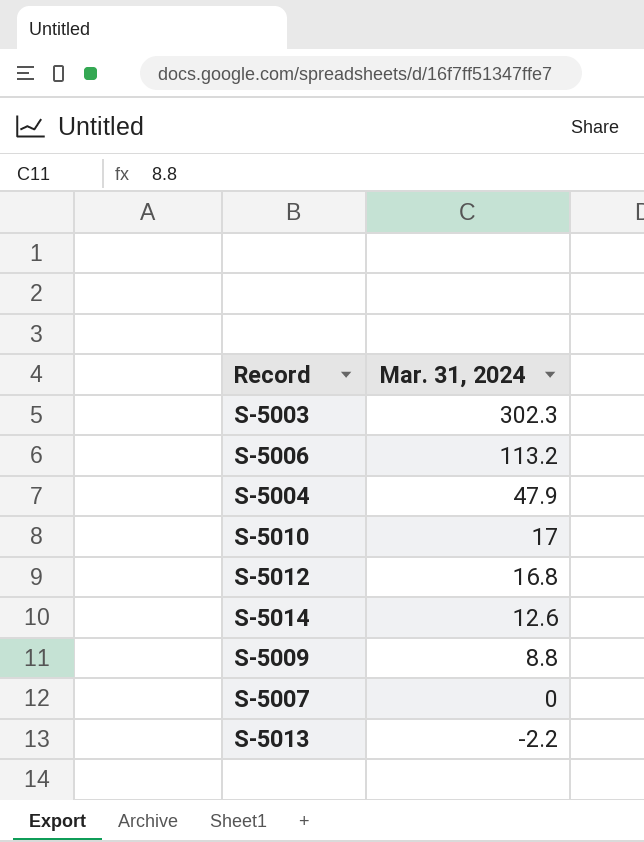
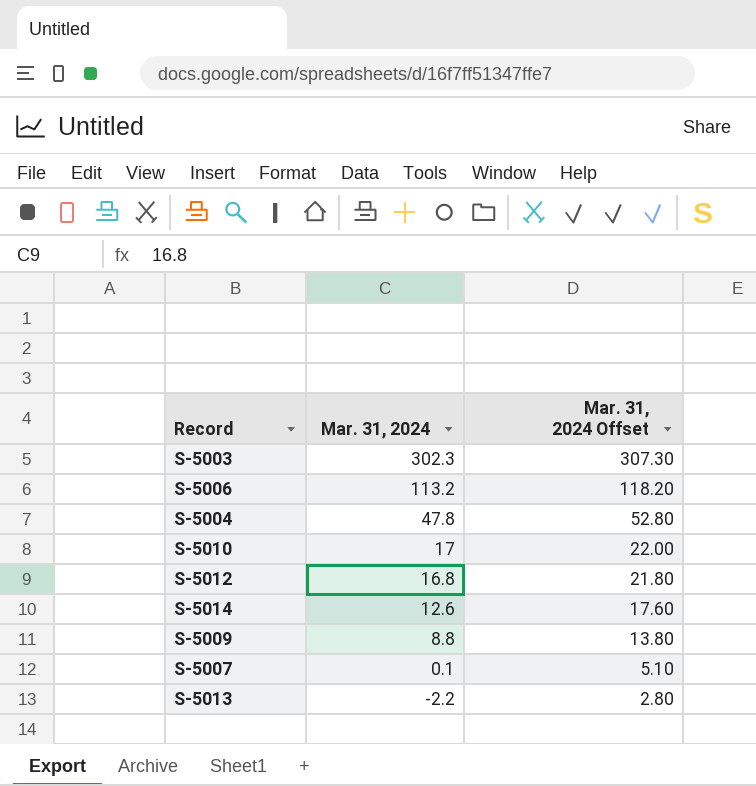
column Mar. 31, 2024 Offset | formula: none -> [Mar. 31, 2024] + 5
S-5004 | Mar. 31, 2024: 47.9 -> 47.8
S-5007 | Mar. 31, 2024: 0 -> 0.1

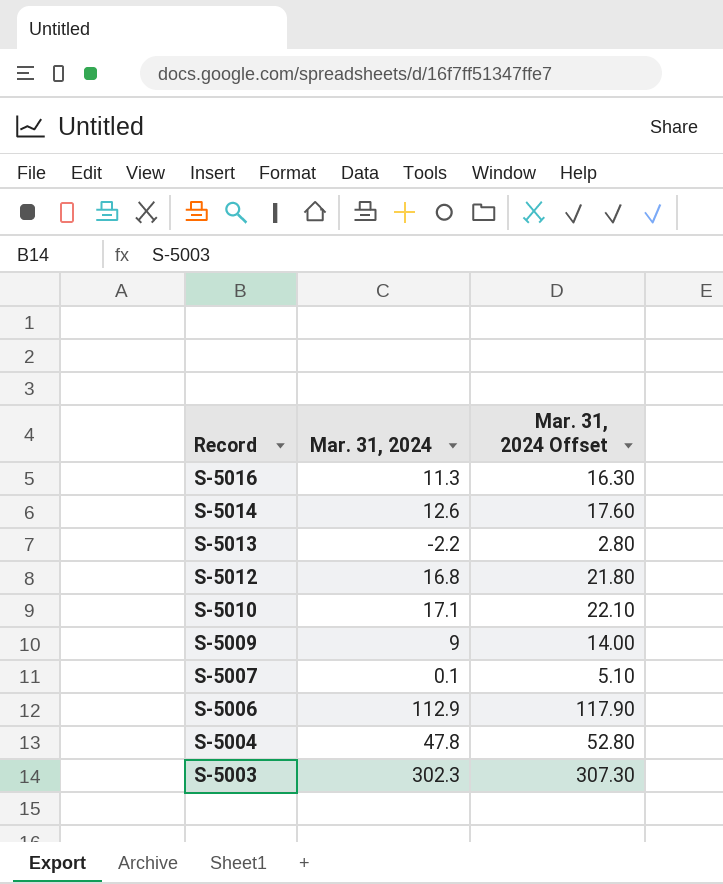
row order: Mar. 31, 2024 descending -> Record descending
row S-5016: none -> 11.3 | 16.30
S-5010 | Mar. 31, 2024: 17 -> 17.1
S-5010 | Mar. 31, 2024 Offset: 22.00 -> 22.10
S-5009 | Mar. 31, 2024: 8.8 -> 9
S-5009 | Mar. 31, 2024 Offset: 13.80 -> 14.00
S-5006 | Mar. 31, 2024: 113.2 -> 112.9
S-5006 | Mar. 31, 2024 Offset: 118.20 -> 117.90

